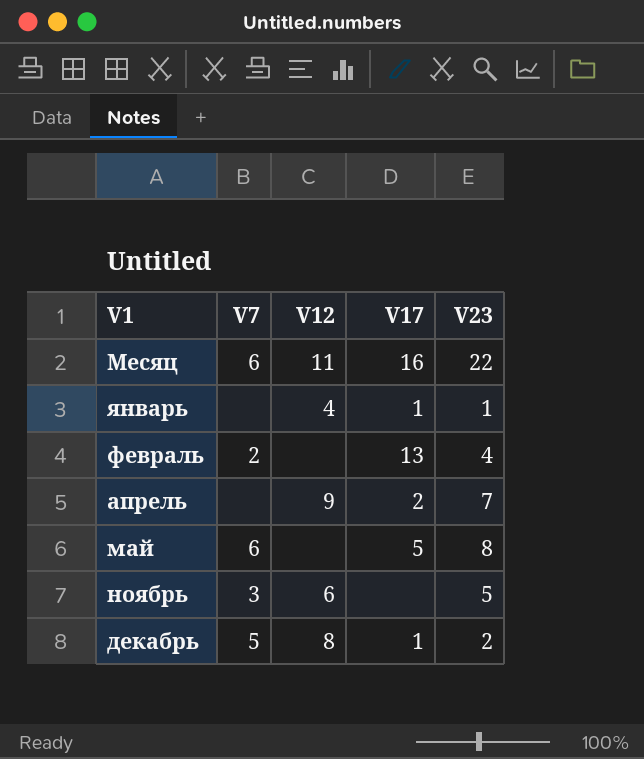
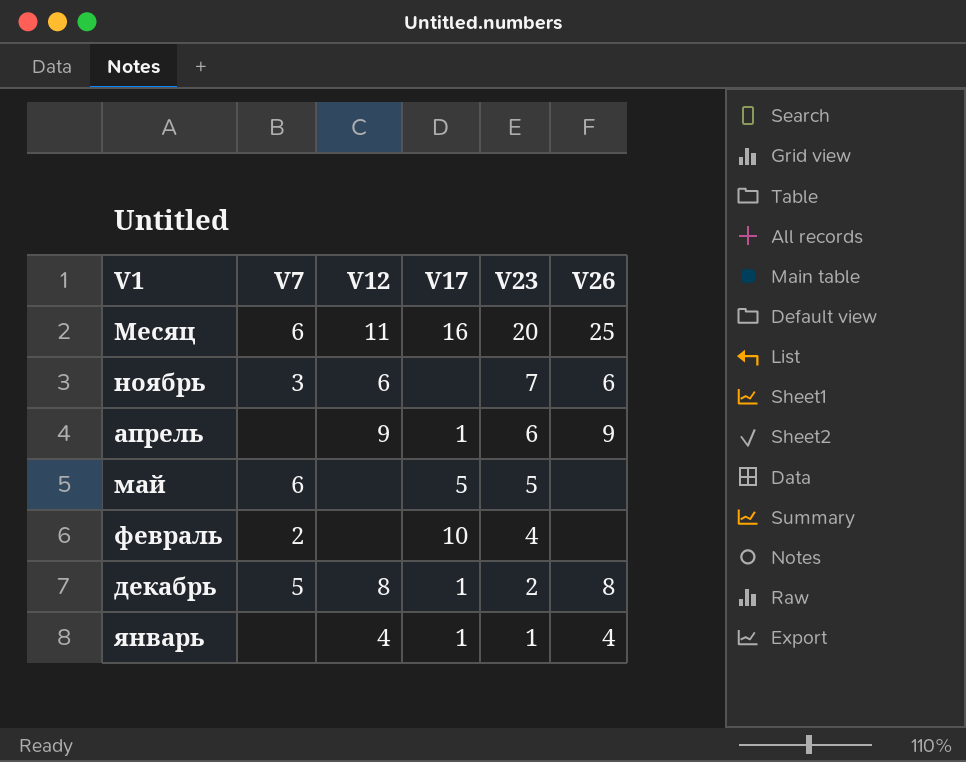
row order: none -> V23 descending
column V26 | position: none -> 6
Месяц | V23: 22 -> 20
ноябрь | V23: 5 -> 7
апрель | V17: 2 -> 1
апрель | V23: 7 -> 6
май | V23: 8 -> 5
февраль | V17: 13 -> 10

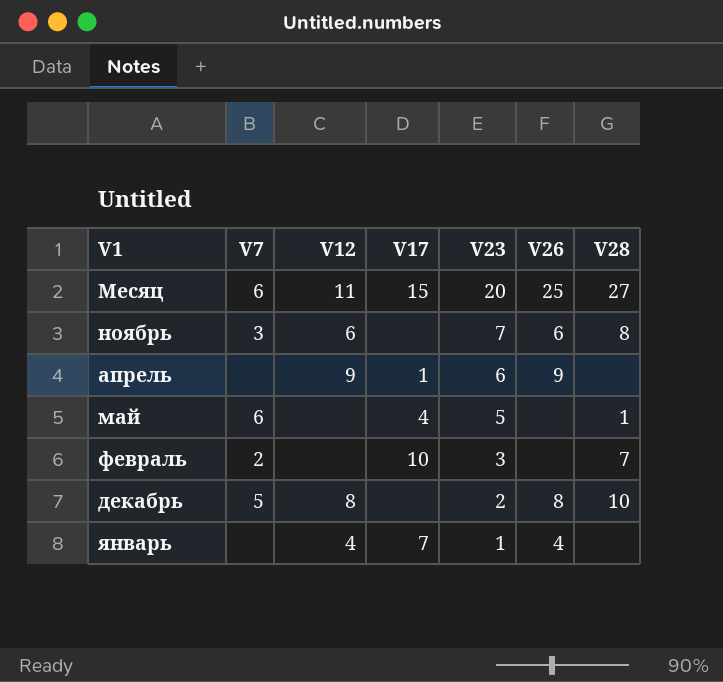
column V28 | position: none -> 7
Месяц | V17: 16 -> 15
май | V17: 5 -> 4
февраль | V23: 4 -> 3
декабрь | V17: 1 -> none
январь | V17: 1 -> 7

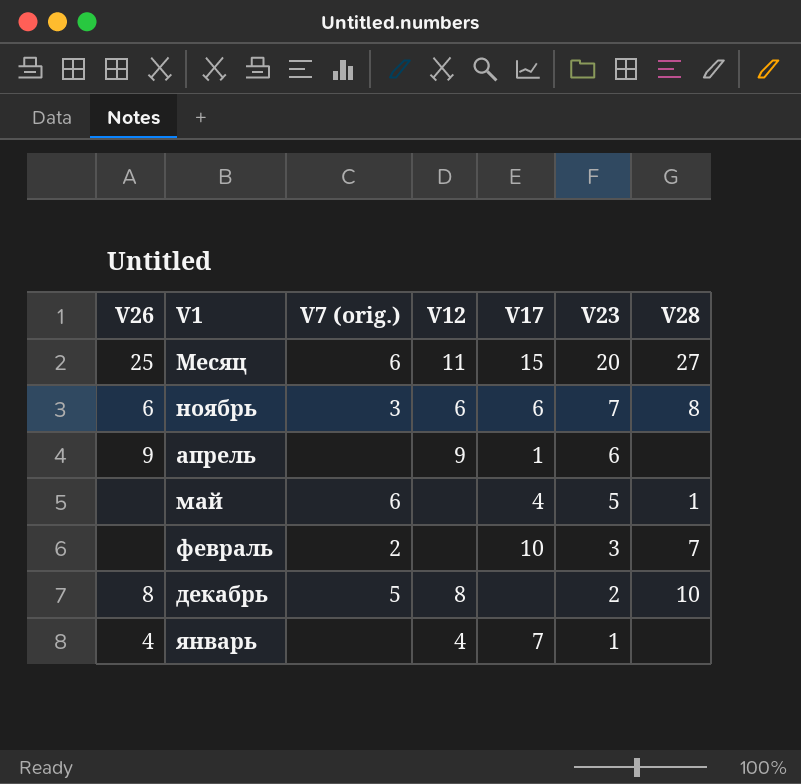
column V26 | position: 6 -> 1
column name: V7 -> V7 (orig.)
ноябрь | V17: none -> 6

